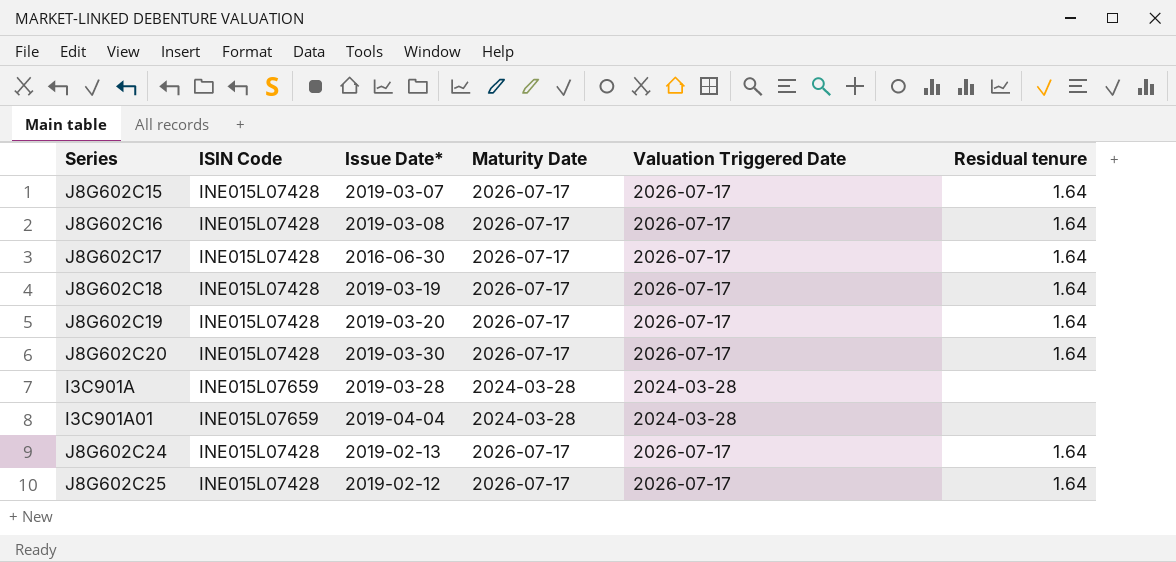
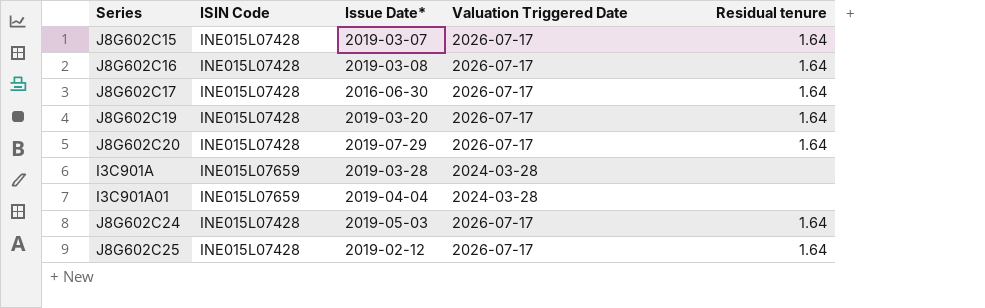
column Maturity Date | position: 4 -> none
row J8G602C18: INE015L07428 | 2019-03-19 | 2026-07-17 | 2026-07-17 | 1.64 -> none
J8G602C20 | Issue Date*: 2019-03-30 -> 2019-07-29
J8G602C24 | Issue Date*: 2019-02-13 -> 2019-05-03

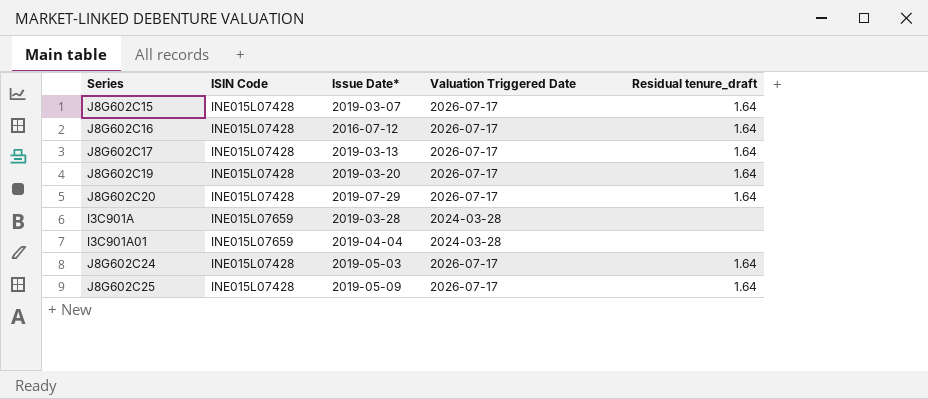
column name: Residual tenure -> Residual tenure_draft
J8G602C16 | Issue Date*: 2019-03-08 -> 2016-07-12
J8G602C17 | Issue Date*: 2016-06-30 -> 2019-03-13
J8G602C25 | Issue Date*: 2019-02-12 -> 2019-05-09

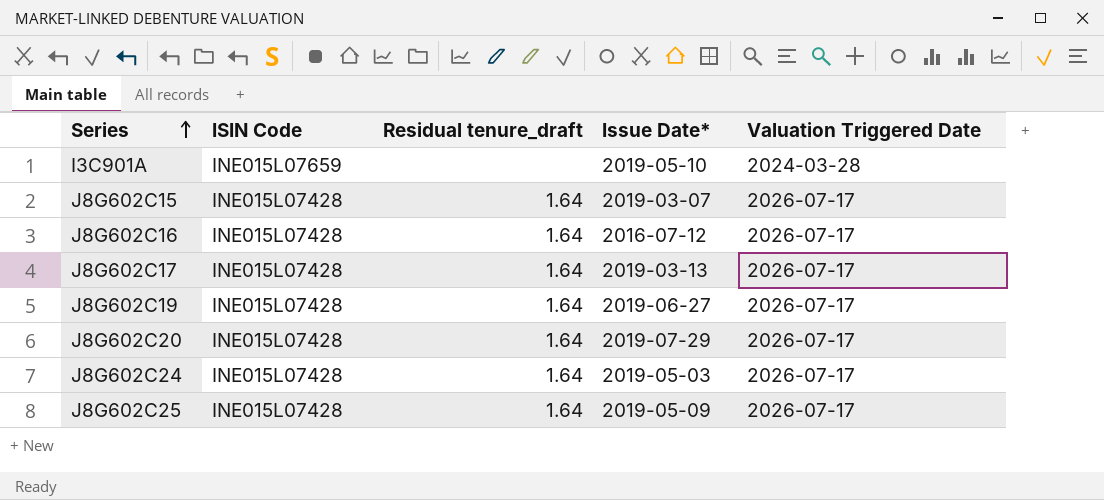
row order: none -> Series ascending
column Residual tenure_draft | position: 5 -> 3
row I3C901A01: INE015L07659 | 2019-04-04 | 2024-03-28 | none -> none
I3C901A | Issue Date*: 2019-03-28 -> 2019-05-10
J8G602C19 | Issue Date*: 2019-03-20 -> 2019-06-27

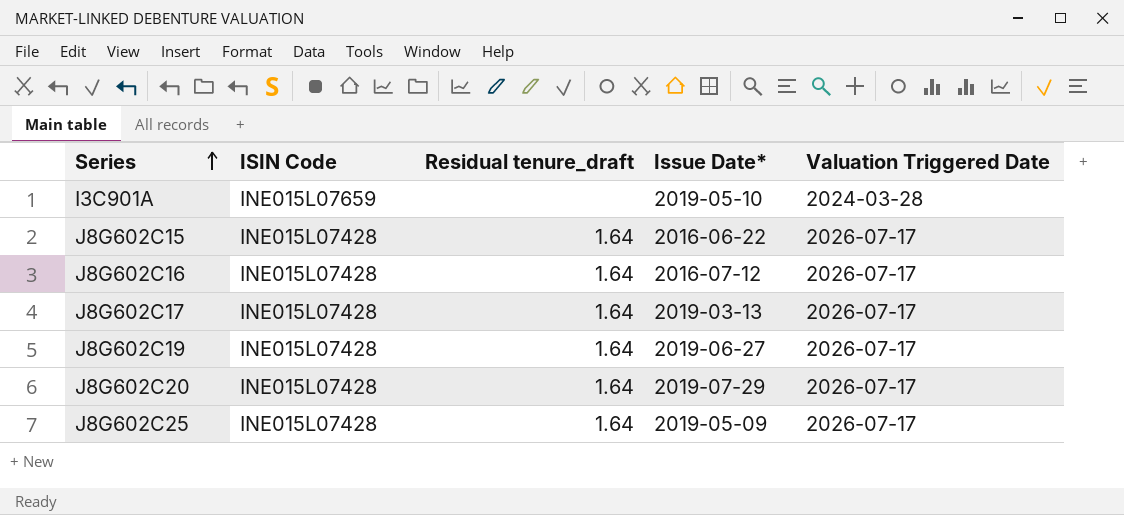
row J8G602C24: INE015L07428 | 1.64 | 2019-05-03 | 2026-07-17 -> none
J8G602C15 | Issue Date*: 2019-03-07 -> 2016-06-22

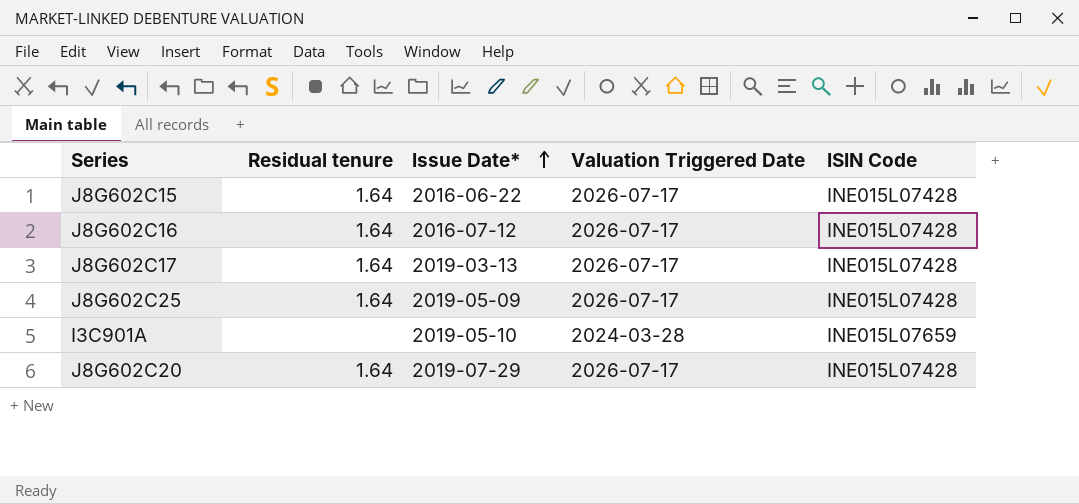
row order: Series ascending -> Issue Date* ascending
column name: Residual tenure_draft -> Residual tenure
column ISIN Code | position: 2 -> 5
row J8G602C19: INE015L07428 | 1.64 | 2019-06-27 | 2026-07-17 -> none

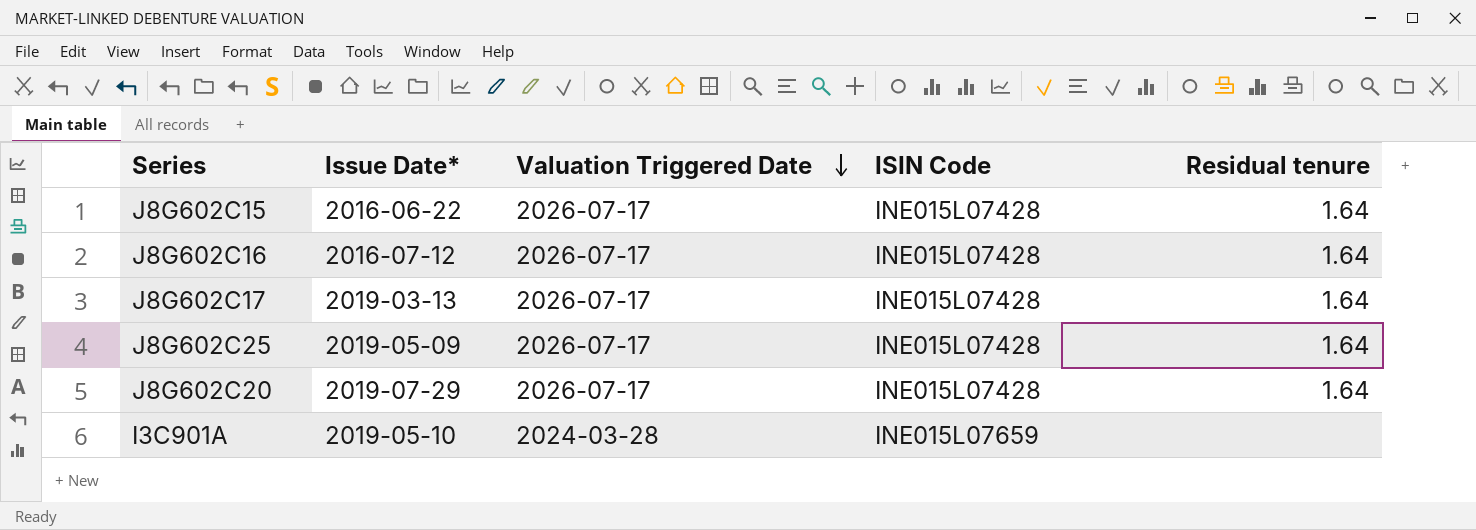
row order: Issue Date* ascending -> Valuation Triggered Date descending
column Residual tenure | position: 2 -> 5

